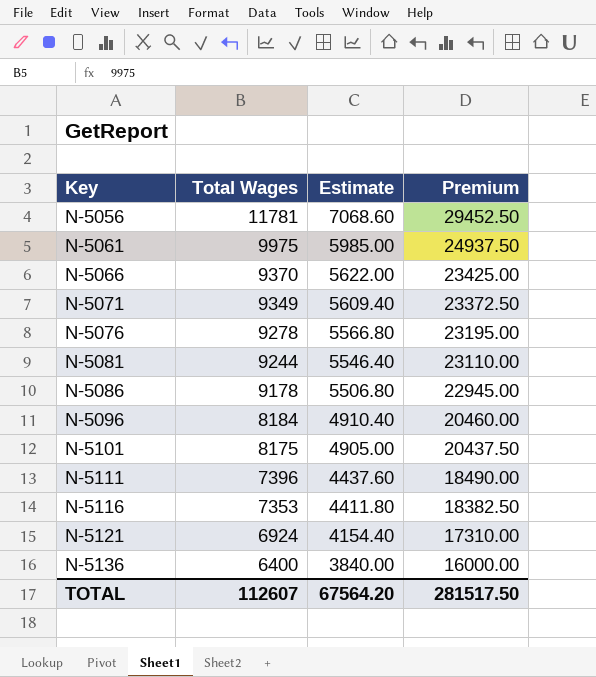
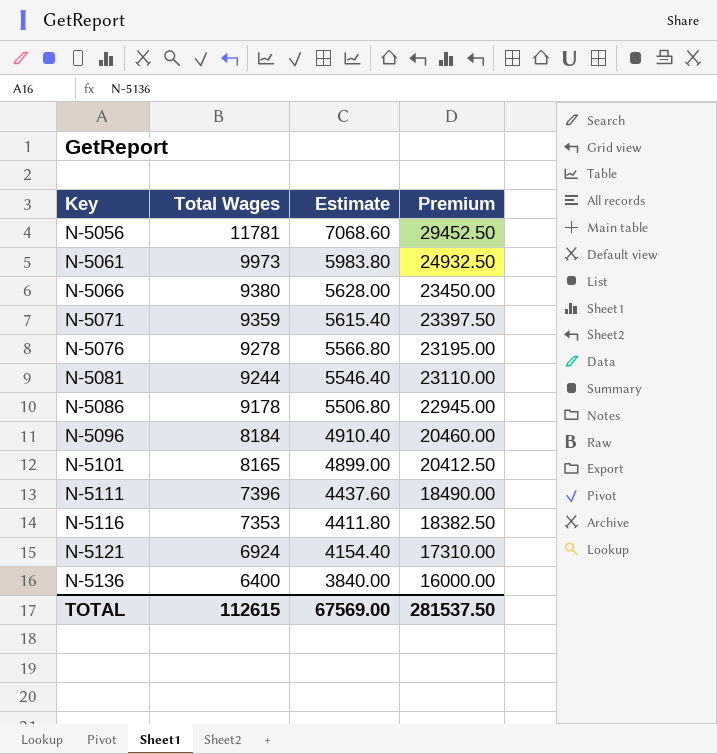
N-5061 | Total Wages: 9975 -> 9973
N-5061 | Estimate: 5985.00 -> 5983.80
N-5061 | Premium: 24937.50 -> 24932.50
N-5066 | Total Wages: 9370 -> 9380
N-5066 | Estimate: 5622.00 -> 5628.00
N-5066 | Premium: 23425.00 -> 23450.00
N-5071 | Total Wages: 9349 -> 9359
N-5071 | Estimate: 5609.40 -> 5615.40
N-5071 | Premium: 23372.50 -> 23397.50
N-5101 | Total Wages: 8175 -> 8165
N-5101 | Estimate: 4905.00 -> 4899.00
N-5101 | Premium: 20437.50 -> 20412.50
TOTAL | Total Wages: 112607 -> 112615
TOTAL | Estimate: 67564.20 -> 67569.00
TOTAL | Premium: 281517.50 -> 281537.50

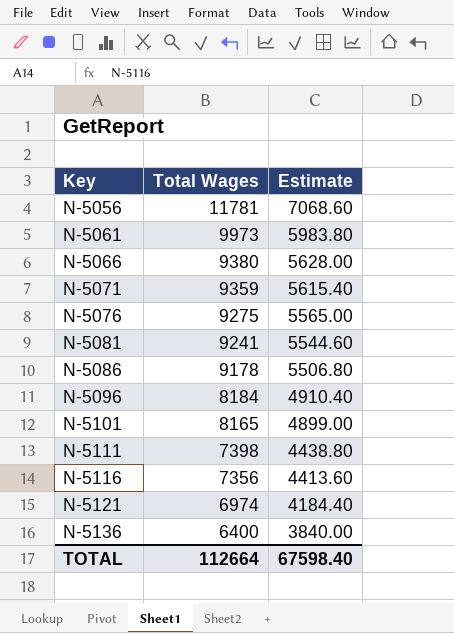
column Premium | formula: [Total Wages] * 2.5 -> none
N-5076 | Total Wages: 9278 -> 9275
N-5076 | Estimate: 5566.80 -> 5565.00
N-5081 | Total Wages: 9244 -> 9241
N-5081 | Estimate: 5546.40 -> 5544.60
N-5111 | Total Wages: 7396 -> 7398
N-5111 | Estimate: 4437.60 -> 4438.80
N-5116 | Total Wages: 7353 -> 7356
N-5116 | Estimate: 4411.80 -> 4413.60
N-5121 | Total Wages: 6924 -> 6974
N-5121 | Estimate: 4154.40 -> 4184.40
TOTAL | Total Wages: 112615 -> 112664
TOTAL | Estimate: 67569.00 -> 67598.40

